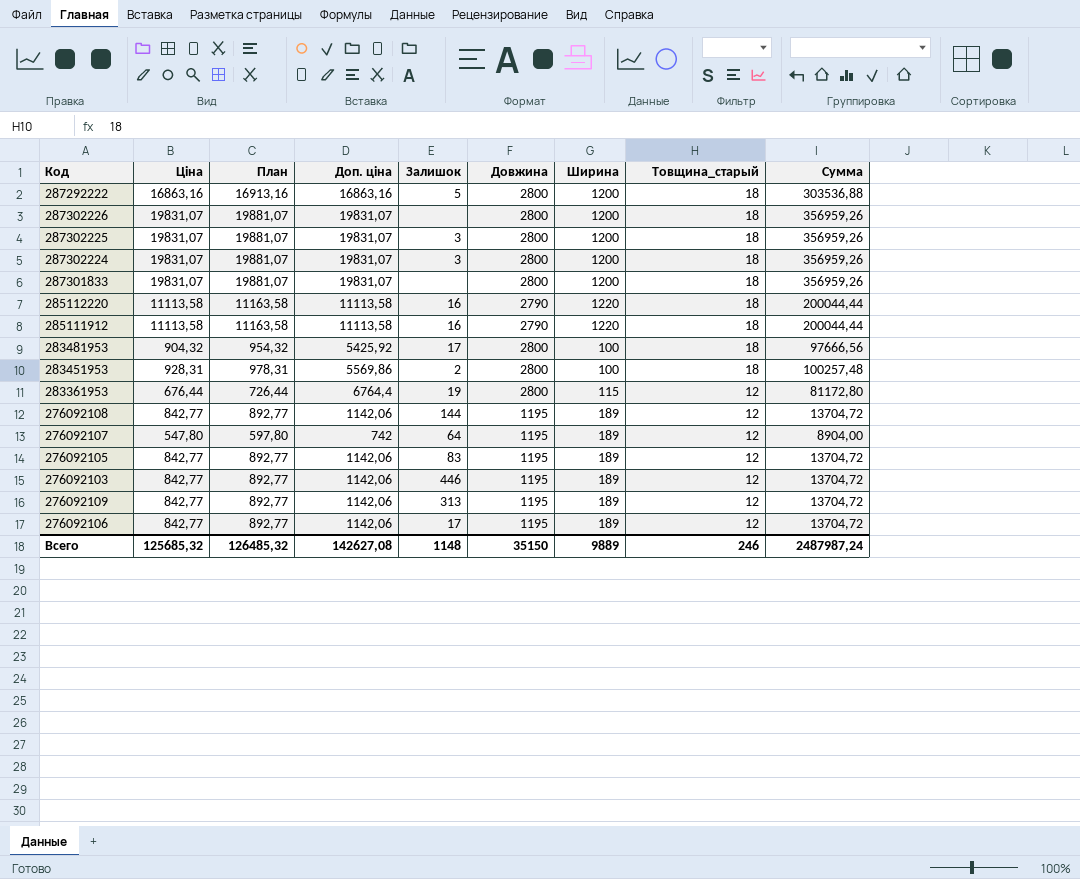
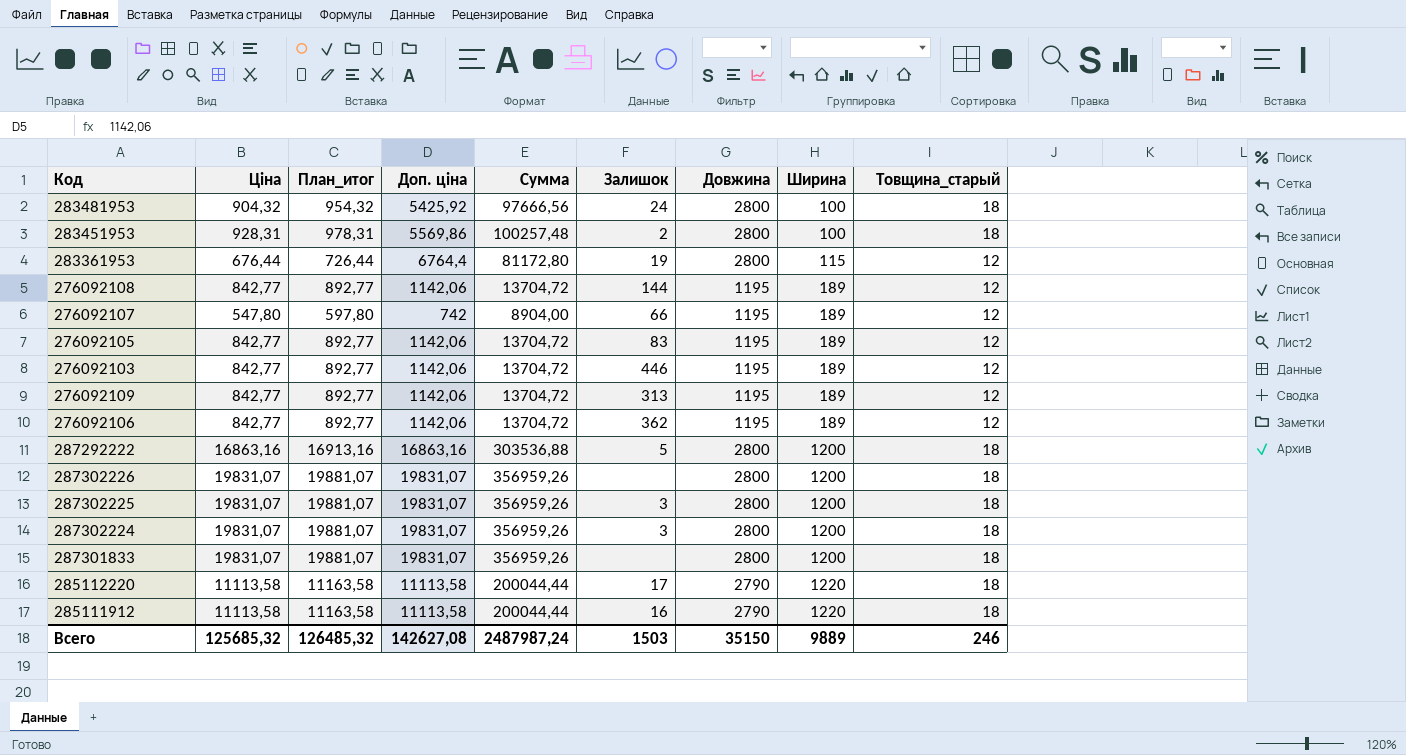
row order: Товщина_старый descending -> Ширина ascending
column name: План -> План_итог
column Сумма | position: 9 -> 5
283481953 | Залишок: 17 -> 24
276092107 | Залишок: 64 -> 66
276092106 | Залишок: 17 -> 362
285112220 | Залишок: 16 -> 17
Всего | Залишок: 1148 -> 1503

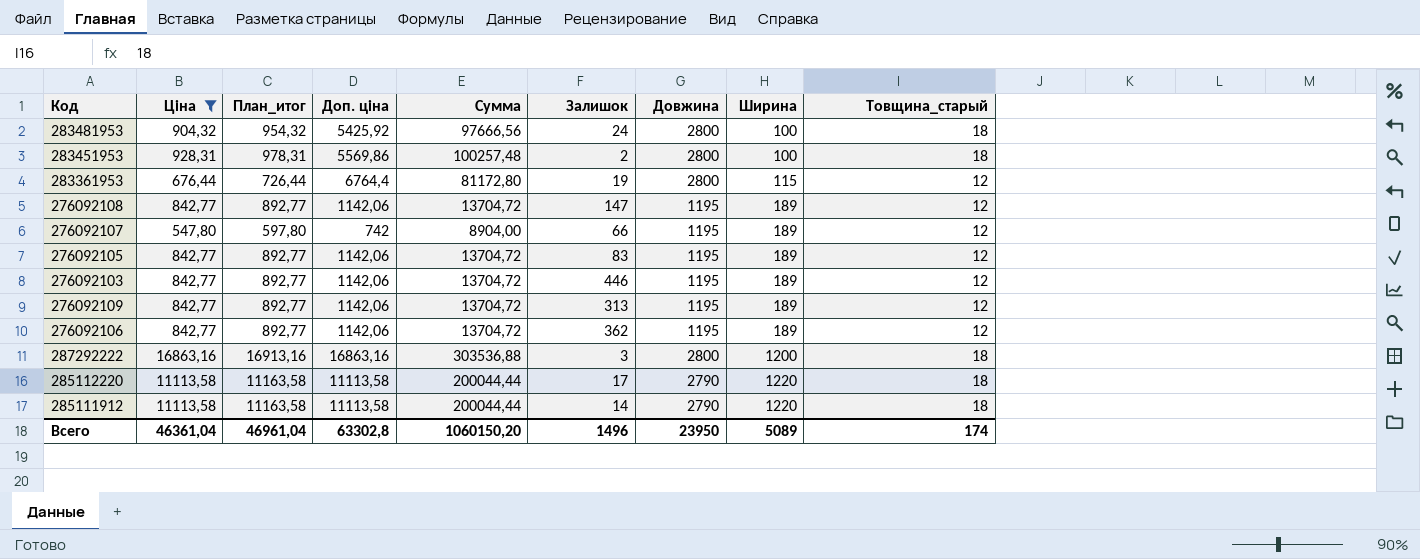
filter: none -> Ціна != 19831,07
276092108 | Залишок: 144 -> 147
287292222 | Залишок: 5 -> 3
285111912 | Залишок: 16 -> 14
Всего | Ціна: 125685,32 -> 46361,04
Всего | План_итог: 126485,32 -> 46961,04
Всего | Доп. ціна: 142627,08 -> 63302,8
Всего | Сумма: 2487987,24 -> 1060150,20
Всего | Залишок: 1503 -> 1496
Всего | Довжина: 35150 -> 23950
Всего | Ширина: 9889 -> 5089
Всего | Товщина_старый: 246 -> 174

